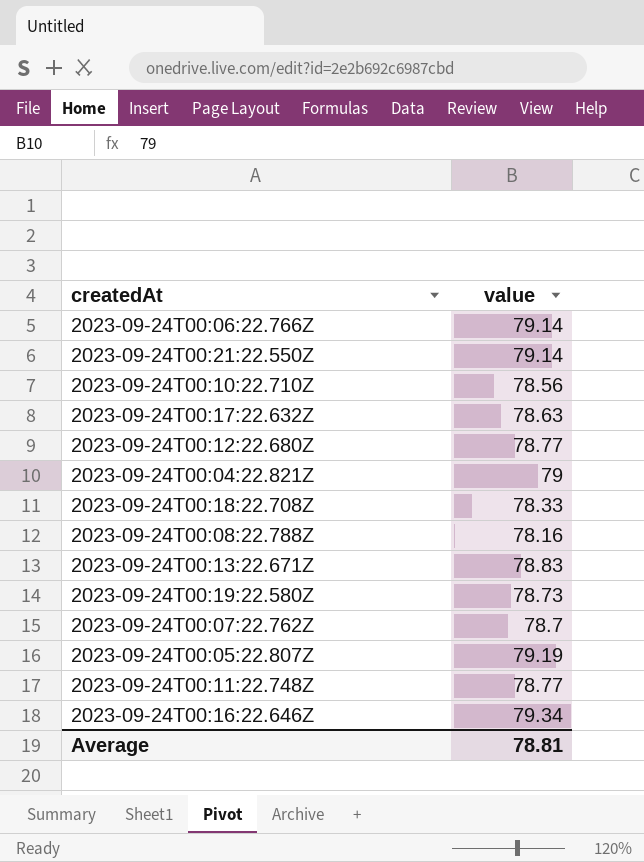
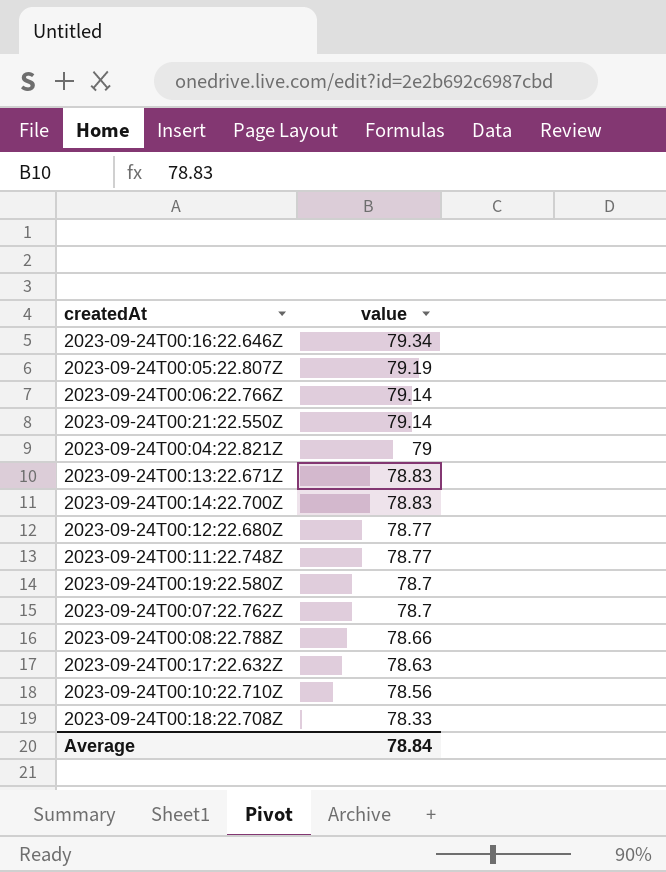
row order: none -> value descending
row 2023-09-24T00:14:22.700Z: none -> 78.83
2023-09-24T00:19:22.580Z | value: 78.73 -> 78.7
2023-09-24T00:08:22.788Z | value: 78.16 -> 78.66
Average | value: 78.81 -> 78.84

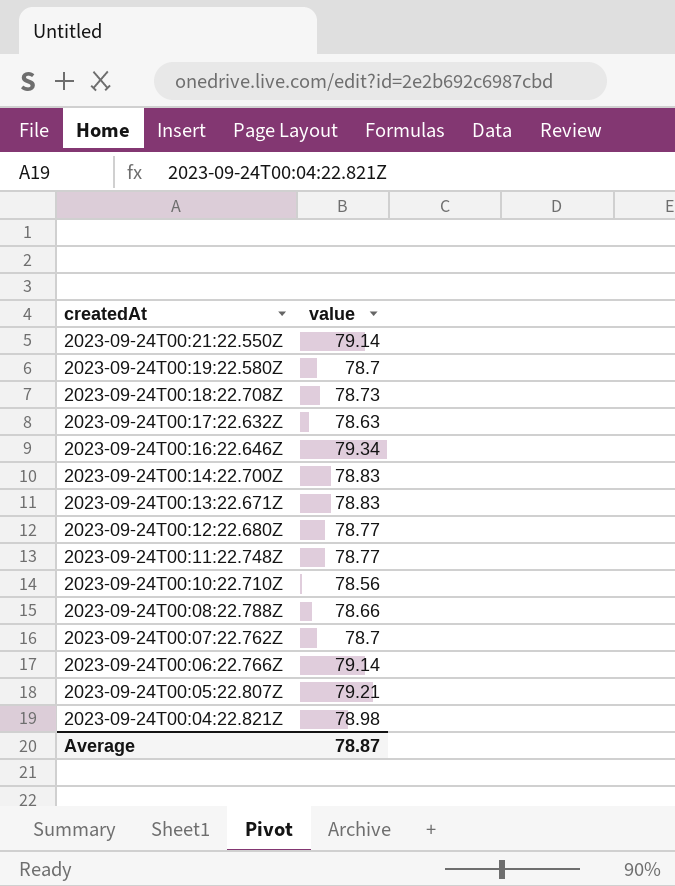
row order: value descending -> createdAt descending
2023-09-24T00:18:22.708Z | value: 78.33 -> 78.73
2023-09-24T00:05:22.807Z | value: 79.19 -> 79.21
2023-09-24T00:04:22.821Z | value: 79 -> 78.98
Average | value: 78.84 -> 78.87

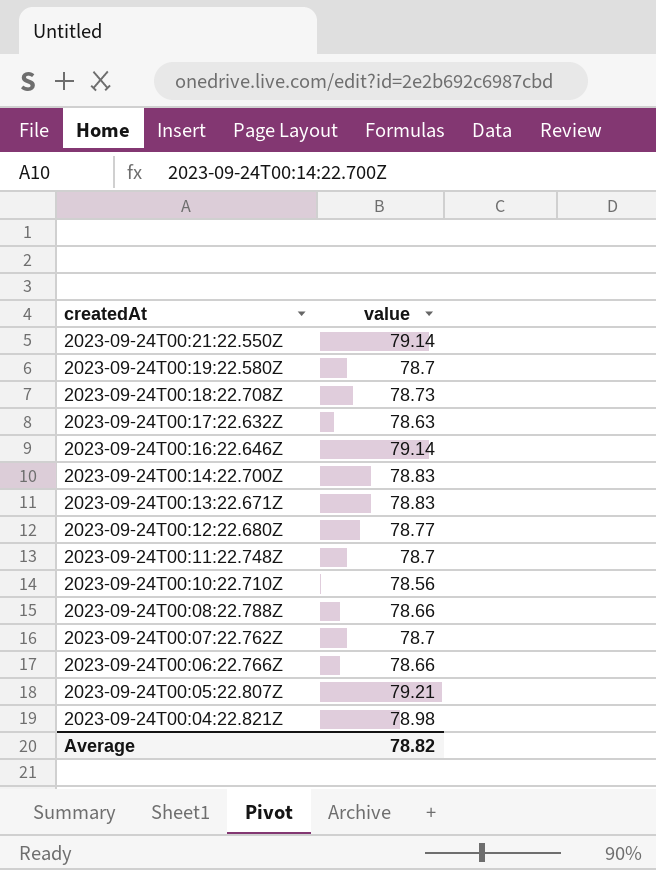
2023-09-24T00:16:22.646Z | value: 79.34 -> 79.14
2023-09-24T00:11:22.748Z | value: 78.77 -> 78.7
2023-09-24T00:06:22.766Z | value: 79.14 -> 78.66
Average | value: 78.87 -> 78.82

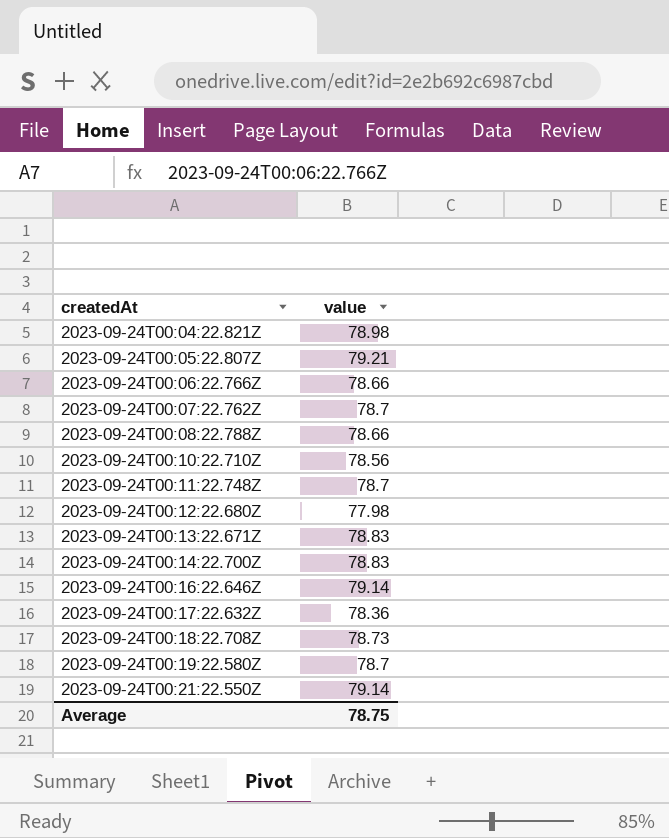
row order: createdAt descending -> createdAt ascending
2023-09-24T00:12:22.680Z | value: 78.77 -> 77.98
2023-09-24T00:17:22.632Z | value: 78.63 -> 78.36
Average | value: 78.82 -> 78.75

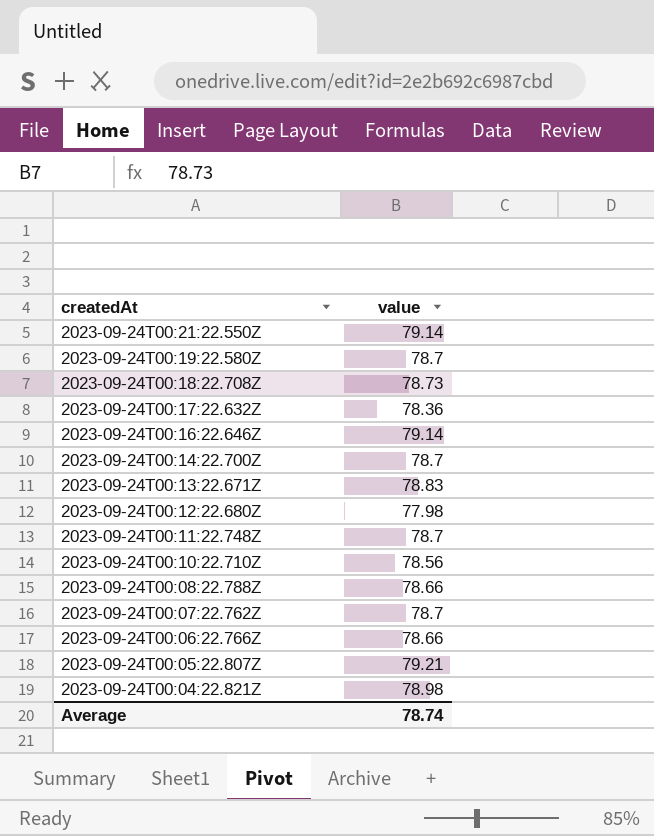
row order: createdAt ascending -> createdAt descending
2023-09-24T00:14:22.700Z | value: 78.83 -> 78.7
Average | value: 78.75 -> 78.74

